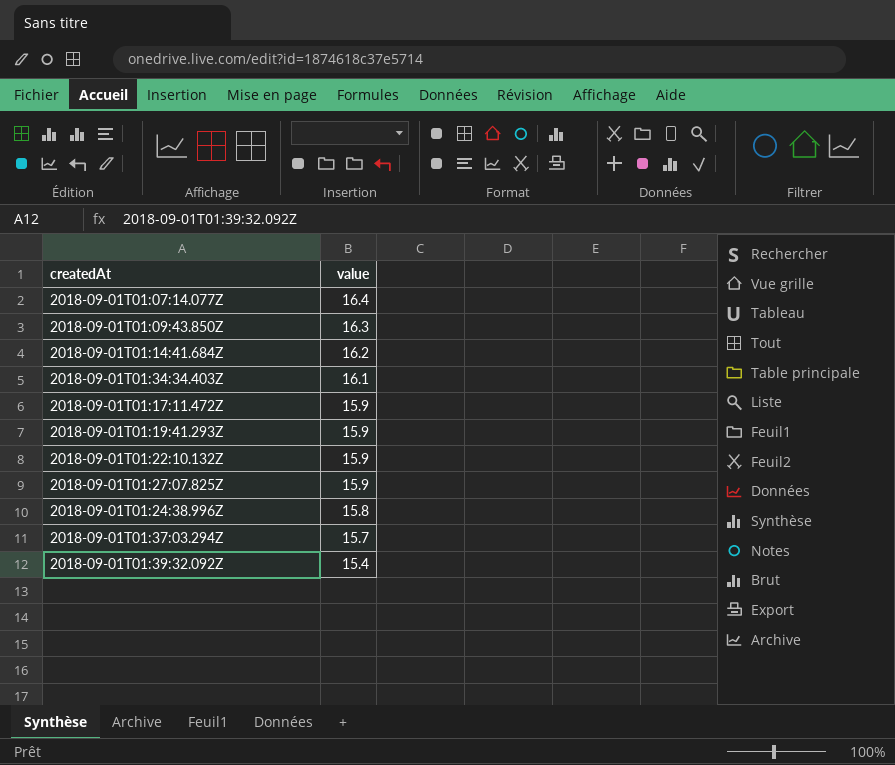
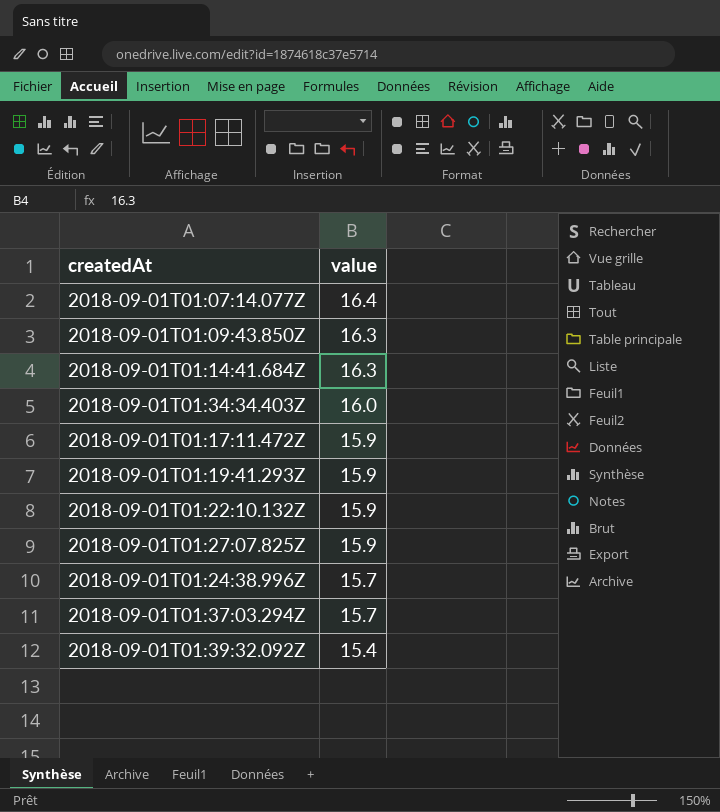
2018-09-01T01:14:41.684Z | value: 16.2 -> 16.3
2018-09-01T01:34:34.403Z | value: 16.1 -> 16.0
2018-09-01T01:24:38.996Z | value: 15.8 -> 15.7

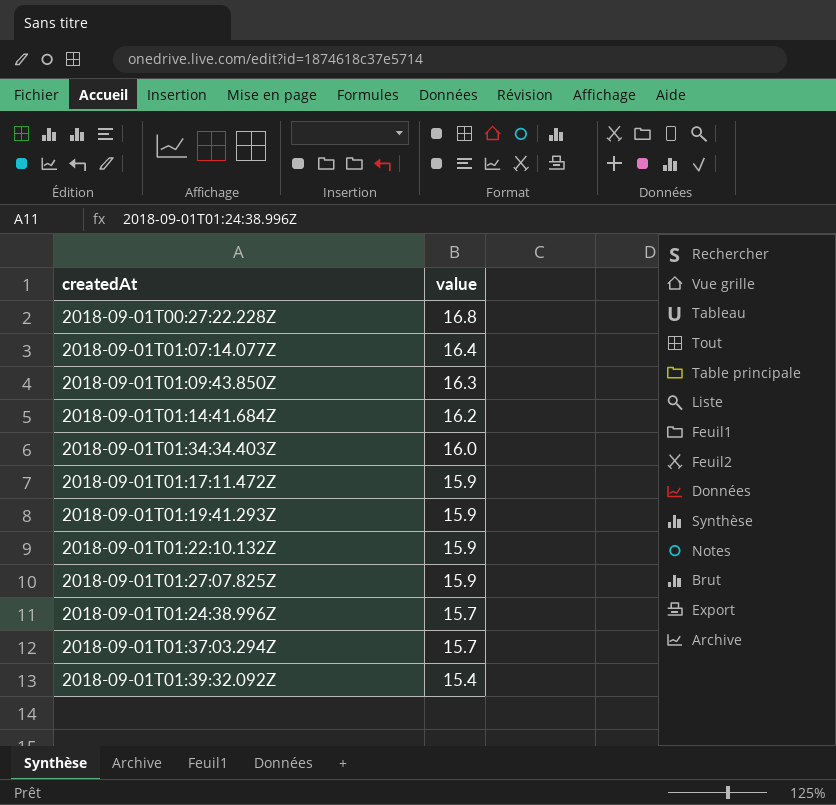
row 2018-09-01T00:27:22.228Z: none -> 16.8
2018-09-01T01:14:41.684Z | value: 16.3 -> 16.2

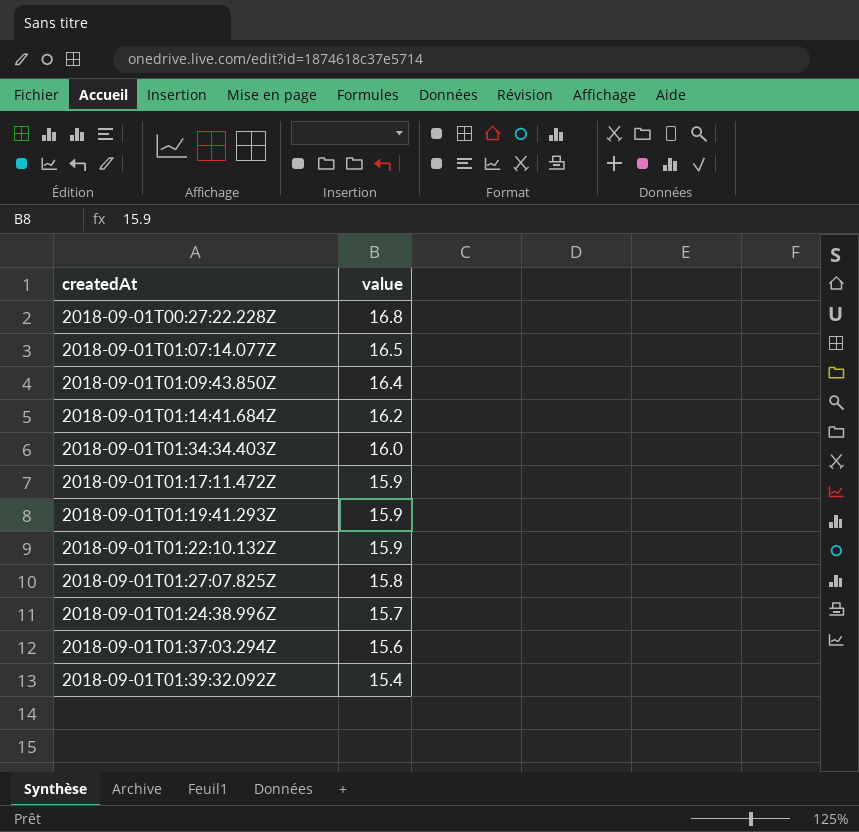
2018-09-01T01:07:14.077Z | value: 16.4 -> 16.5
2018-09-01T01:09:43.850Z | value: 16.3 -> 16.4
2018-09-01T01:27:07.825Z | value: 15.9 -> 15.8
2018-09-01T01:37:03.294Z | value: 15.7 -> 15.6

